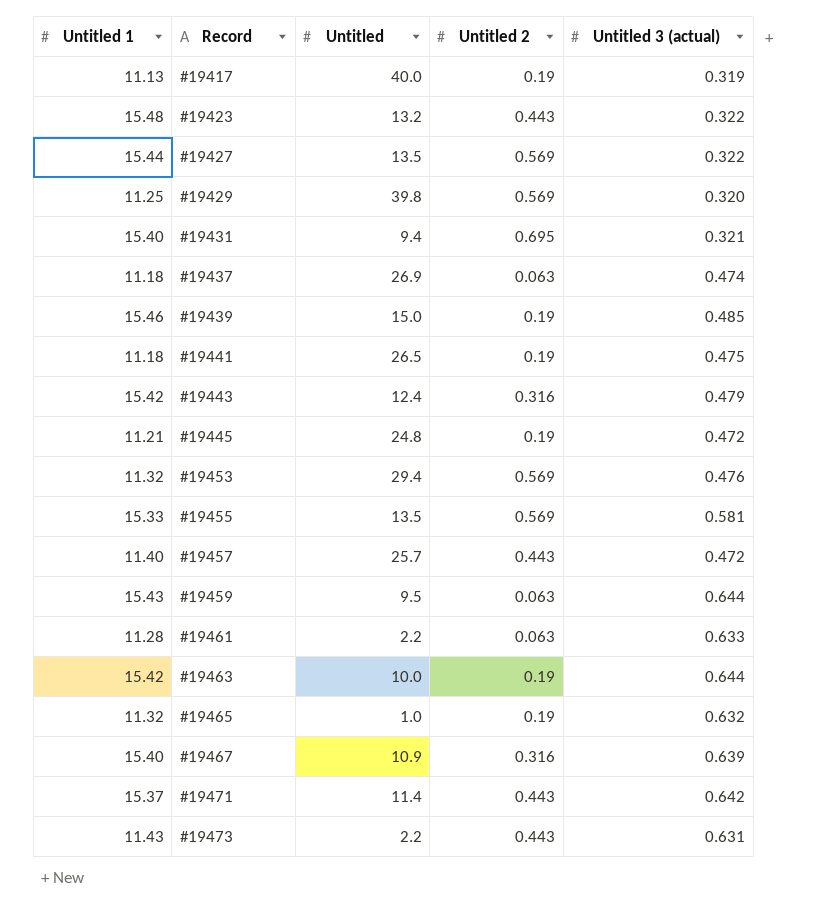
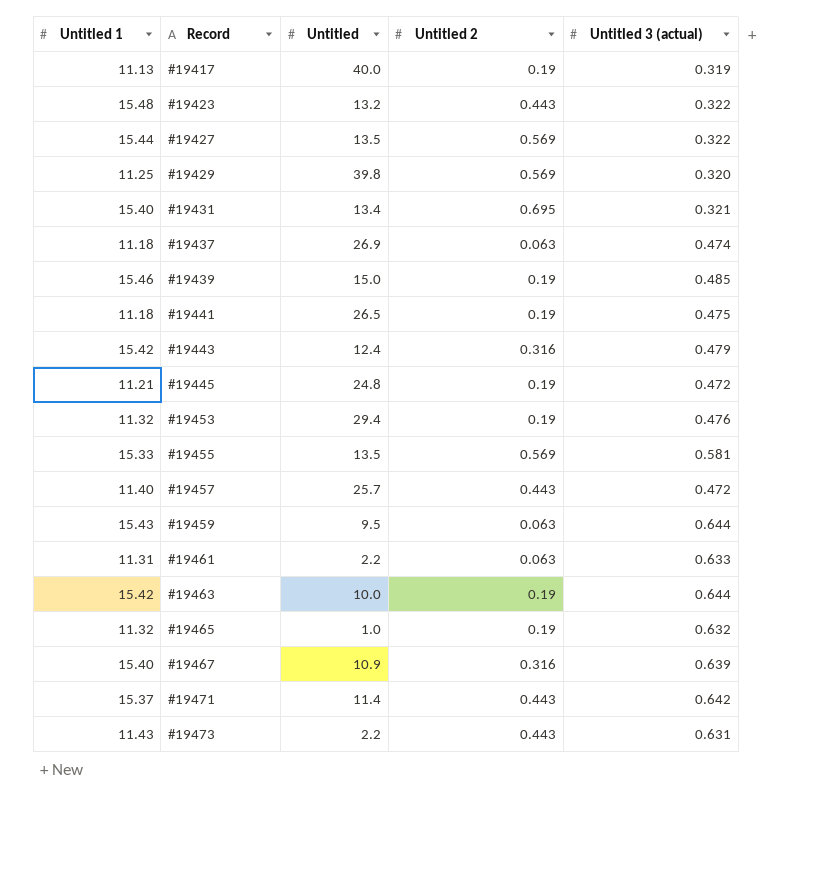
#19431 | Untitled: 9.4 -> 13.4
#19453 | Untitled 2: 0.569 -> 0.19
#19461 | Untitled 1: 11.28 -> 11.31

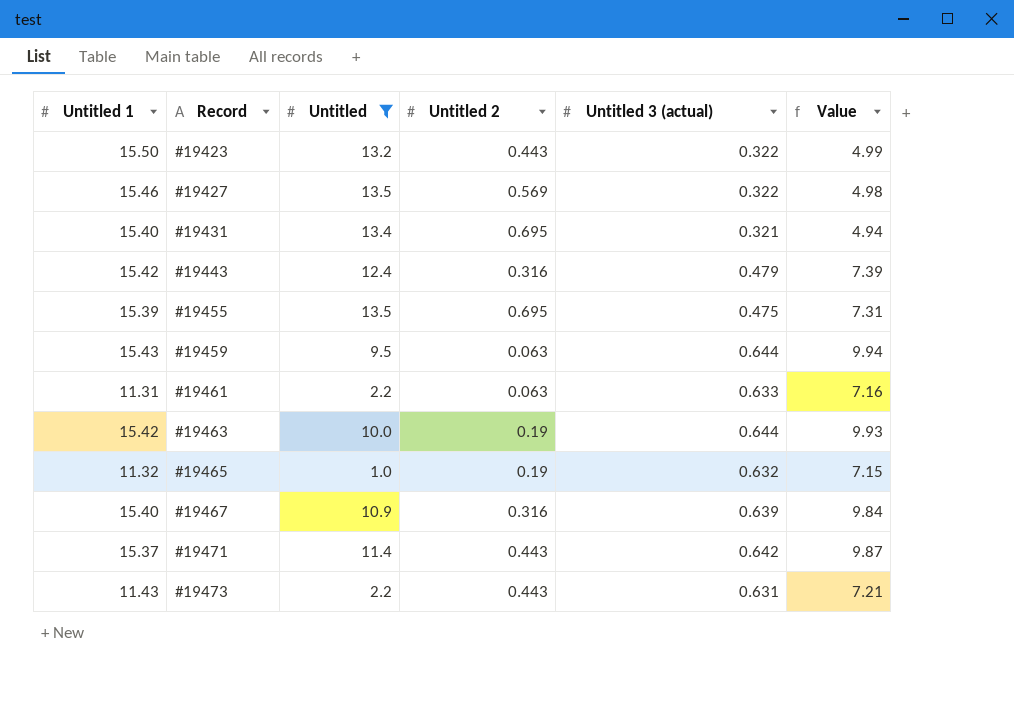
filter: none -> Untitled <= 13.5
column Value | formula: none -> [Untitled 1] * [Untitled 3 (actual)]
#19423 | Untitled 1: 15.48 -> 15.50
#19427 | Untitled 1: 15.44 -> 15.46
#19455 | Untitled 1: 15.33 -> 15.39
#19455 | Untitled 2: 0.569 -> 0.695
#19455 | Untitled 3 (actual): 0.581 -> 0.475

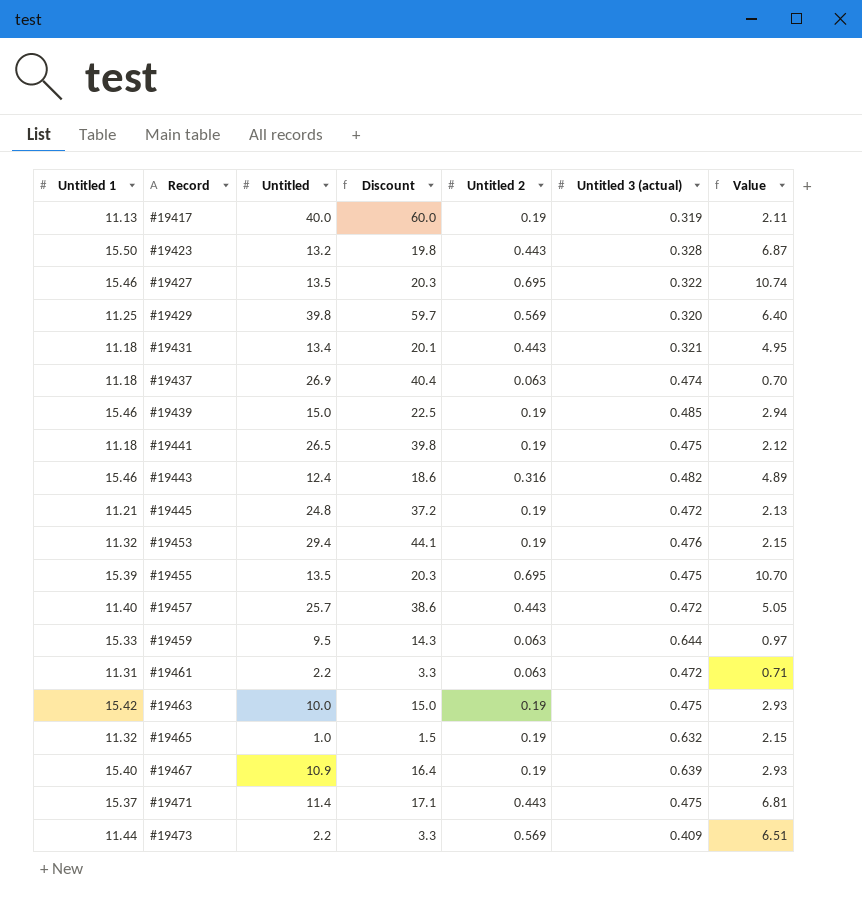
filter: Untitled <= 13.5 -> none
column Discount | formula: none -> [Untitled] * 1.5
column Value | formula: [Untitled 1] * [Untitled 3 (actual)] -> [Untitled 1] * [Untitled 2]
#19423 | Untitled 3 (actual): 0.322 -> 0.328
#19427 | Untitled 2: 0.569 -> 0.695
#19431 | Untitled 1: 15.40 -> 11.18
#19431 | Untitled 2: 0.695 -> 0.443
#19443 | Untitled 1: 15.42 -> 15.46
#19443 | Untitled 3 (actual): 0.479 -> 0.482
#19459 | Untitled 1: 15.43 -> 15.33
#19461 | Untitled 3 (actual): 0.633 -> 0.472
#19463 | Untitled 3 (actual): 0.644 -> 0.475
#19467 | Untitled 2: 0.316 -> 0.19
#19471 | Untitled 3 (actual): 0.642 -> 0.475
#19473 | Untitled 1: 11.43 -> 11.44
#19473 | Untitled 2: 0.443 -> 0.569
#19473 | Untitled 3 (actual): 0.631 -> 0.409

